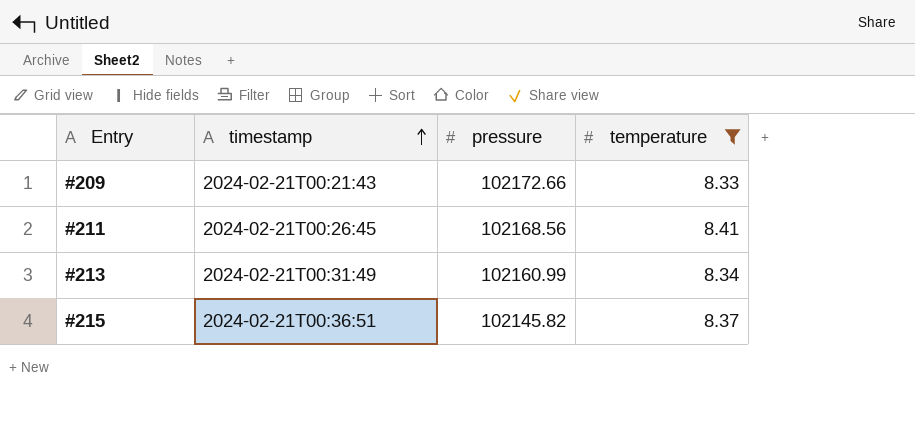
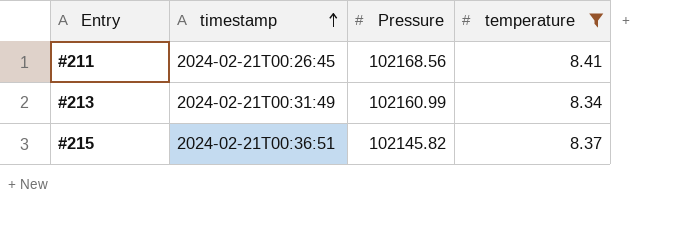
column name: pressure -> Pressure
row #209: 2024-02-21T00:21:43 | 102172.66 | 8.33 -> none

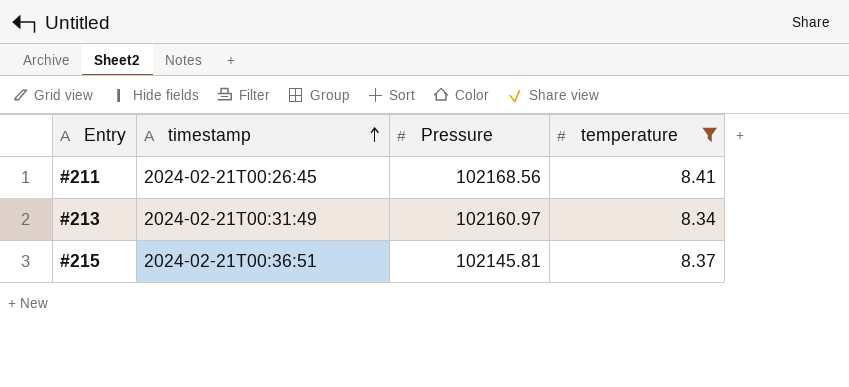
#213 | Pressure: 102160.99 -> 102160.97
#215 | Pressure: 102145.82 -> 102145.81

